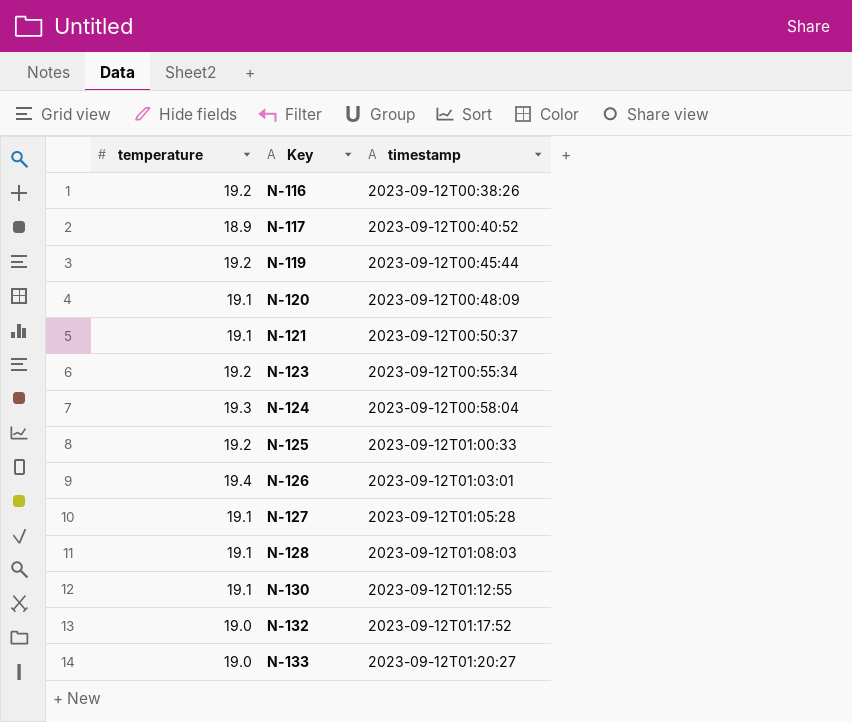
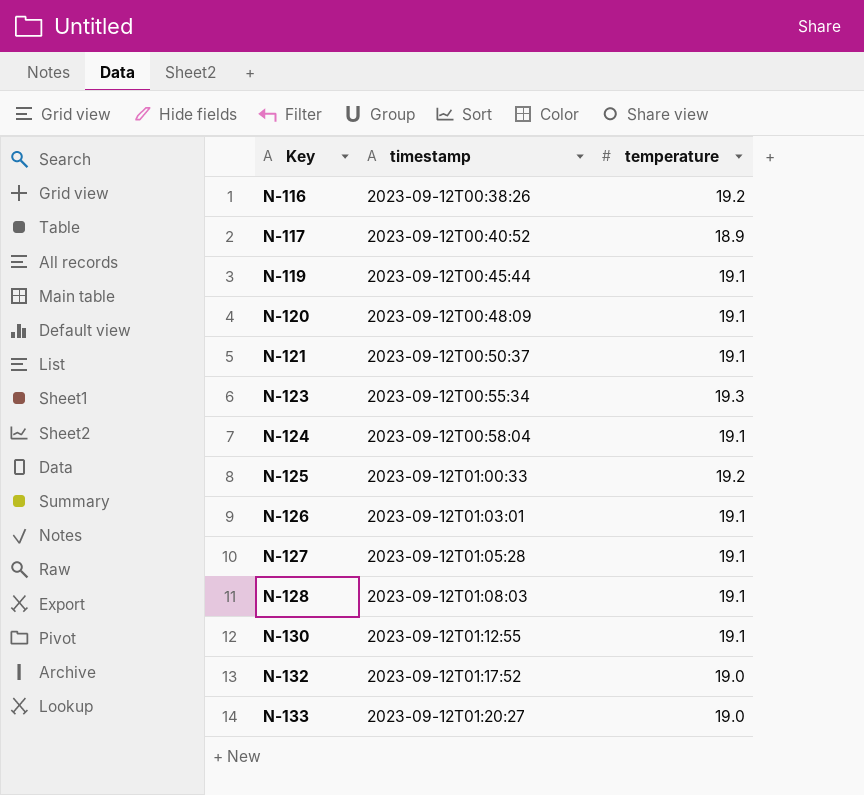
column temperature | position: 1 -> 3
N-119 | temperature: 19.2 -> 19.1
N-123 | temperature: 19.2 -> 19.3
N-124 | temperature: 19.3 -> 19.1
N-126 | temperature: 19.4 -> 19.1

